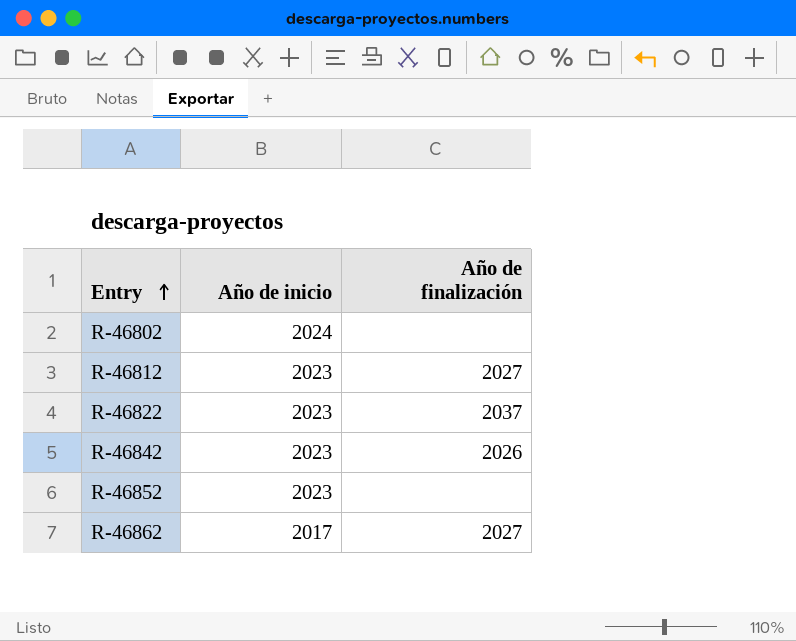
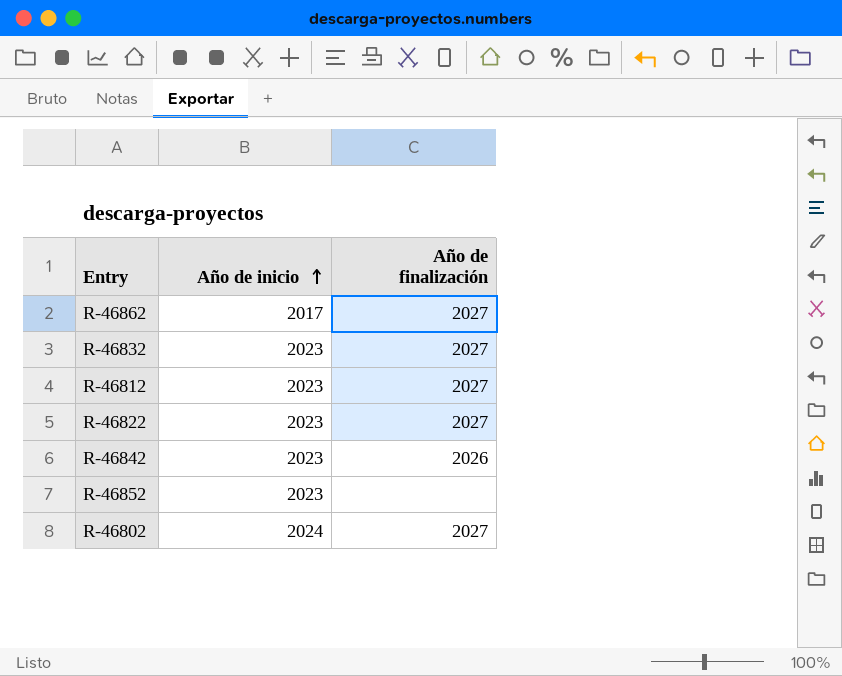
row order: Entry ascending -> Año de inicio ascending
row R-46832: none -> 2023 | 2027
R-46822 | Año de finalización: 2037 -> 2027
R-46802 | Año de finalización: none -> 2027

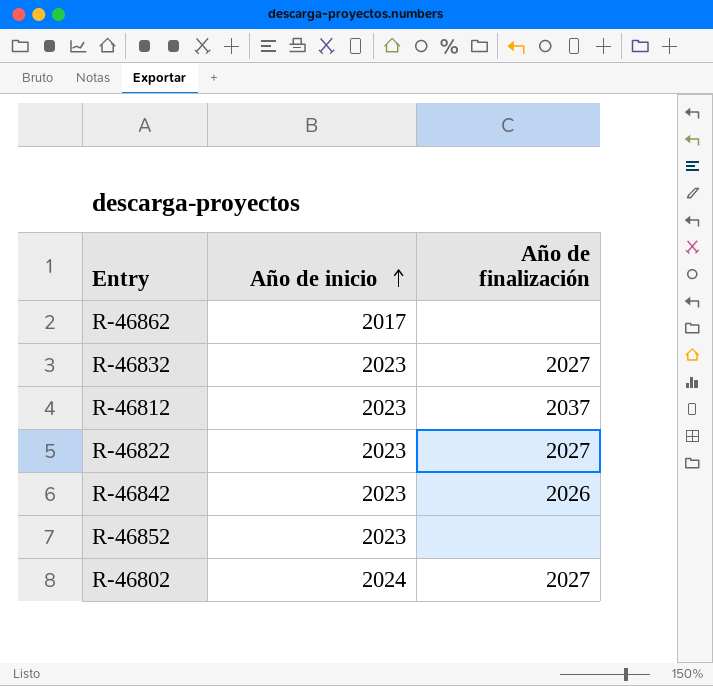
R-46862 | Año de finalización: 2027 -> none
R-46812 | Año de finalización: 2027 -> 2037

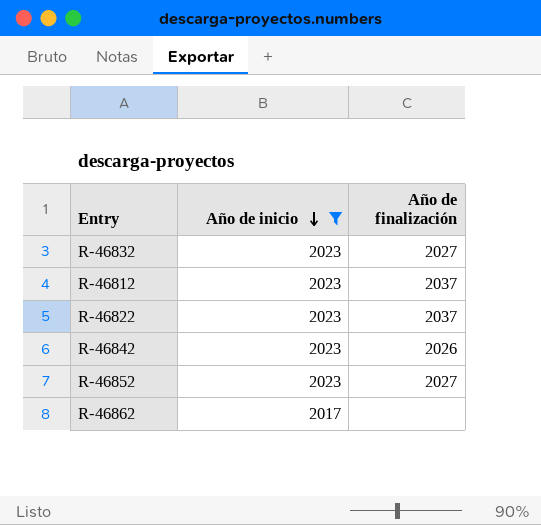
filter: none -> Año de inicio != 2024
row order: Año de inicio ascending -> Año de inicio descending
R-46822 | Año de finalización: 2027 -> 2037
R-46852 | Año de finalización: none -> 2027

